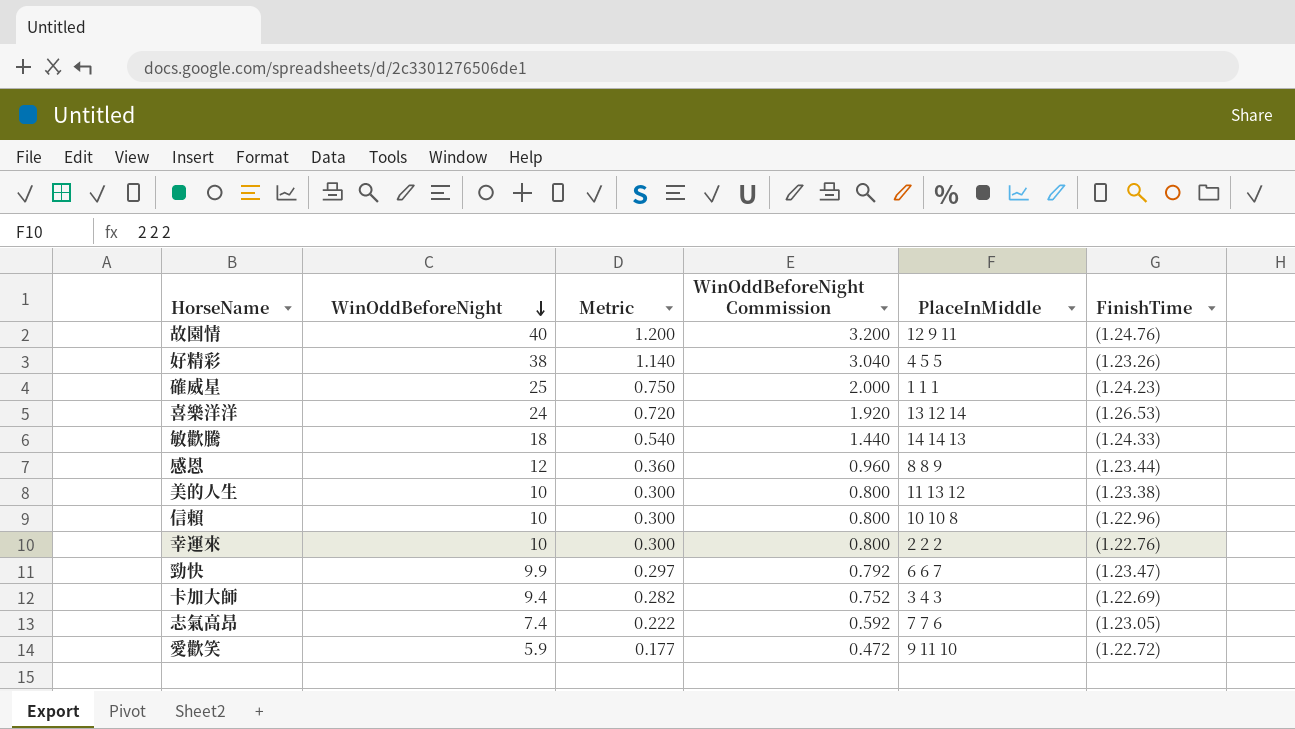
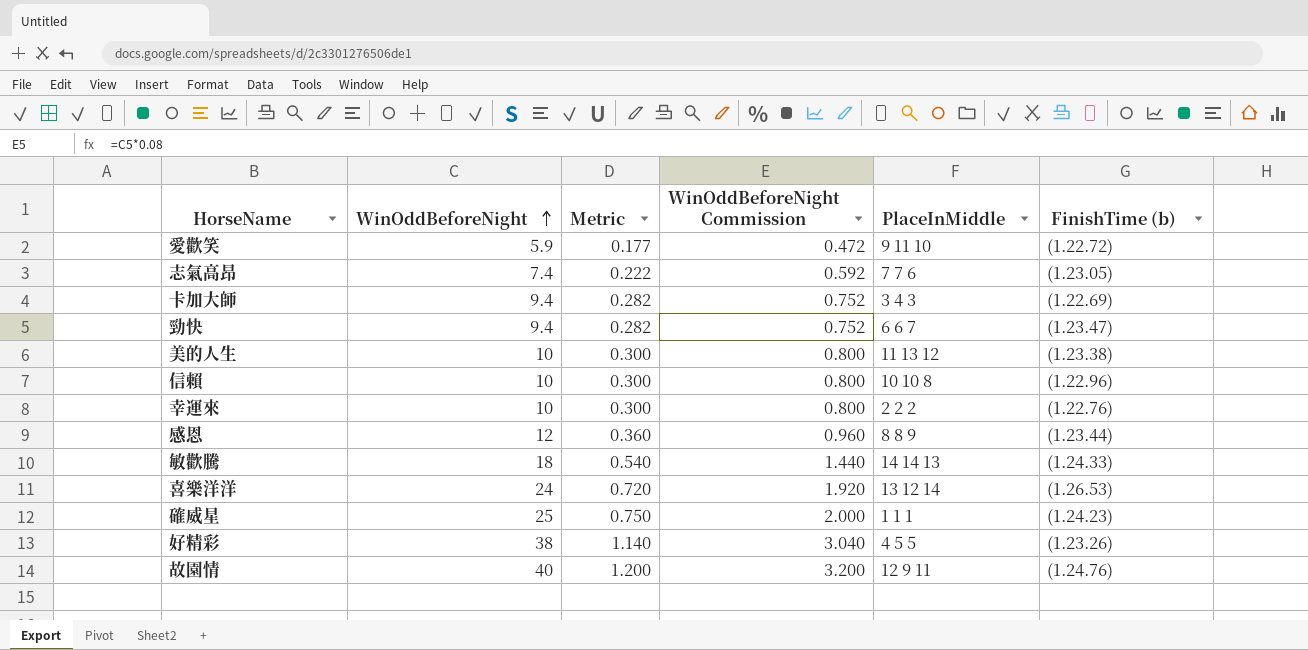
row order: WinOddBeforeNight descending -> WinOddBeforeNight ascending
column name: FinishTime -> FinishTime (b)
勁快 | WinOddBeforeNight: 9.9 -> 9.4
勁快 | Metric: 0.297 -> 0.282
勁快 | WinOddBeforeNight Commission: 0.792 -> 0.752

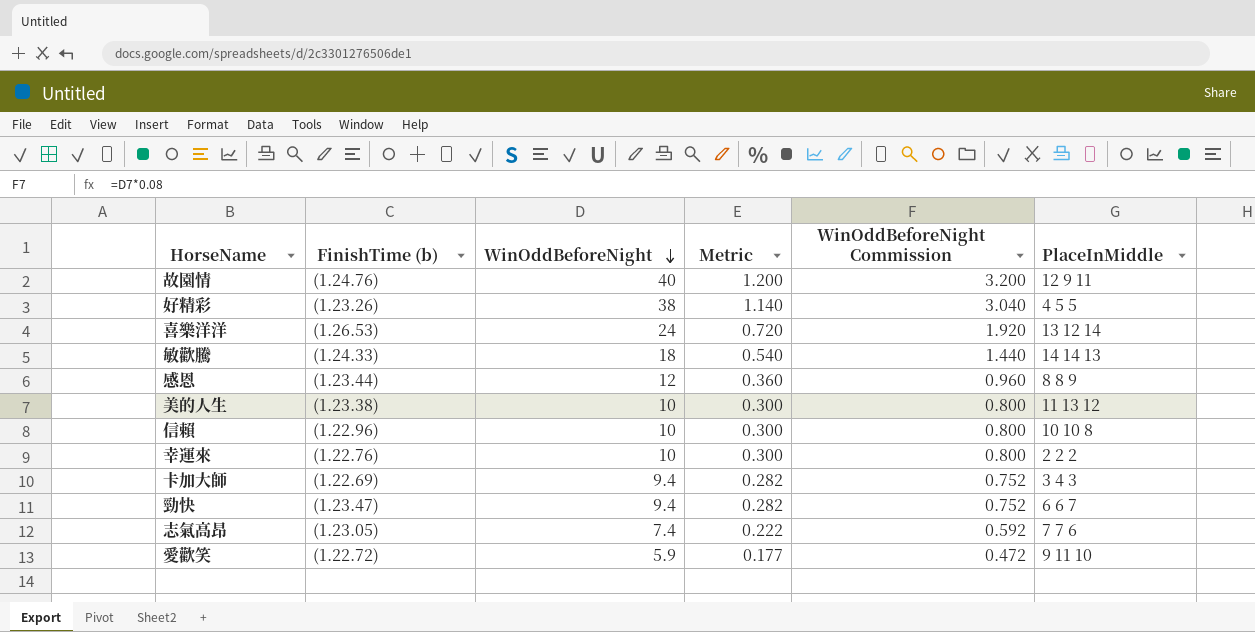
row order: WinOddBeforeNight ascending -> WinOddBeforeNight descending
column FinishTime (b) | position: 6 -> 2
row 確威星: 25 | 0.750 | 2.000 | 1 1 1 | (1.24.23) -> none

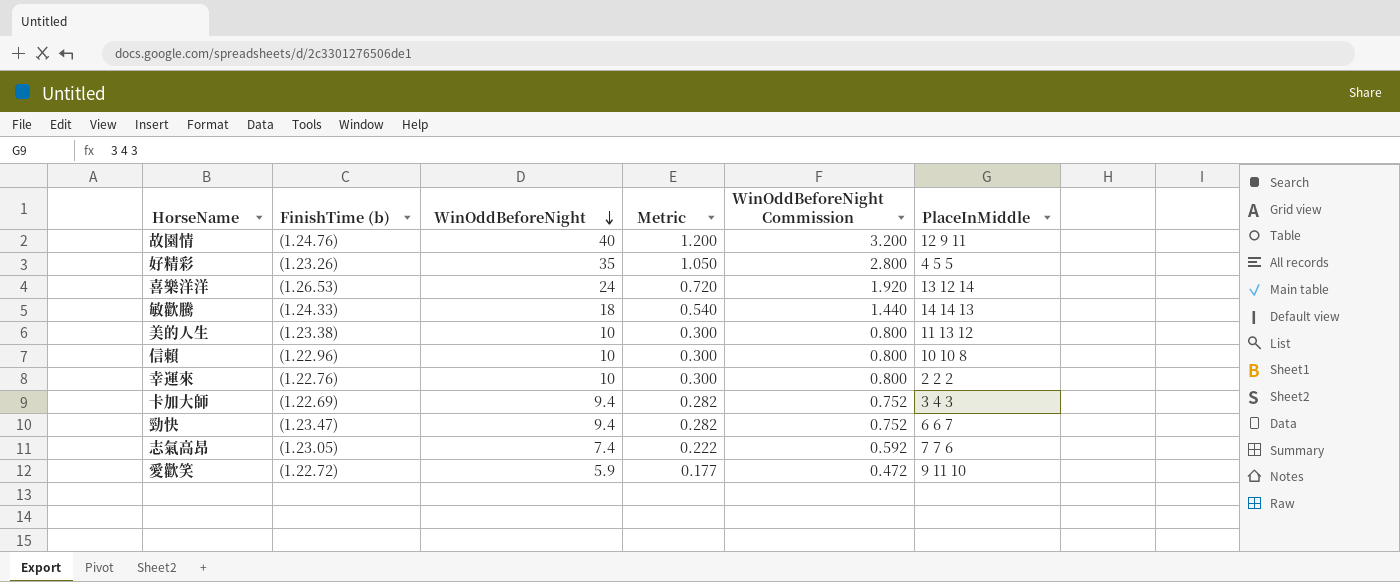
row 感恩: (1.23.44) | 12 | 0.360 | 0.960 | 8 8 9 -> none
好精彩 | WinOddBeforeNight: 38 -> 35
好精彩 | Metric: 1.140 -> 1.050
好精彩 | WinOddBeforeNight Commission: 3.040 -> 2.800

